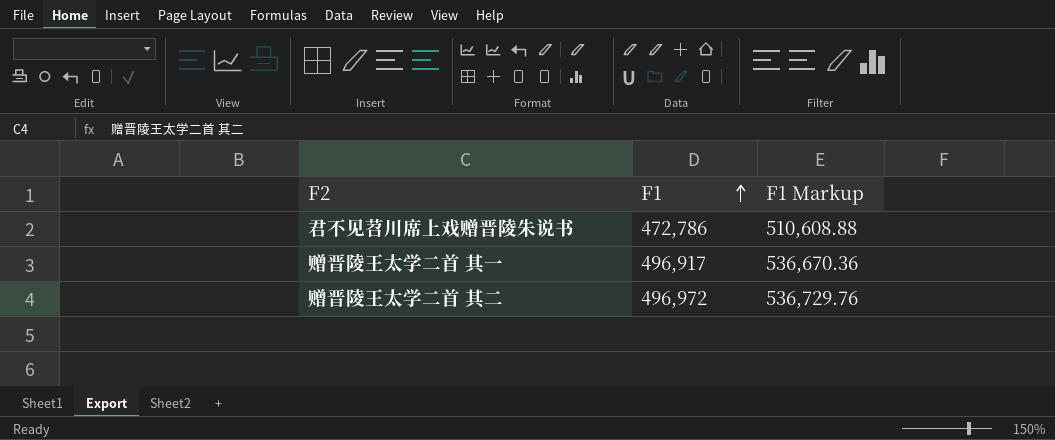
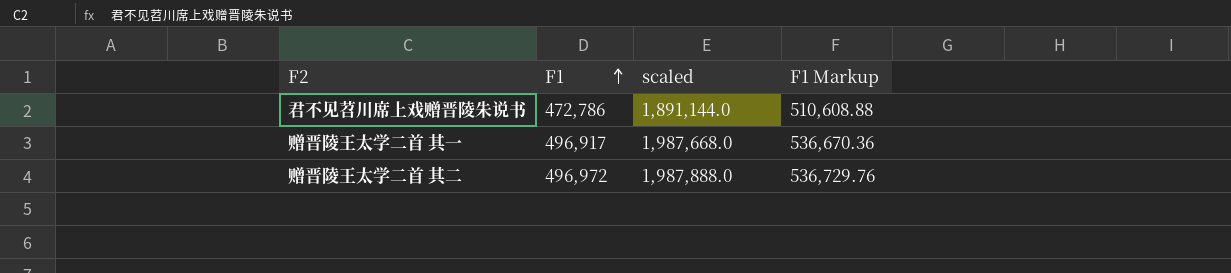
column scaled | formula: none -> [F1] * 4

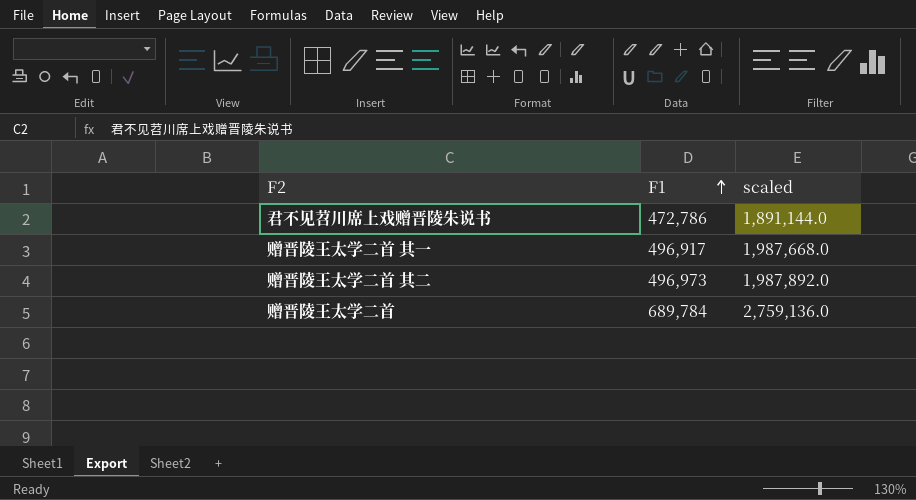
column F1 Markup | formula: [F1] * 1.08 -> none
赠晋陵王太学二首 其二 | F1: 496,972 -> 496,973
赠晋陵王太学二首 其二 | scaled: 1,987,888.0 -> 1,987,892.0
row 赠晋陵王太学二首: none -> 689,784 | 2,759,136.0

